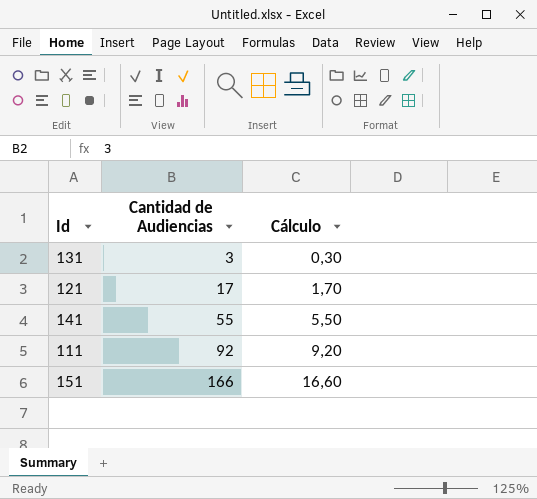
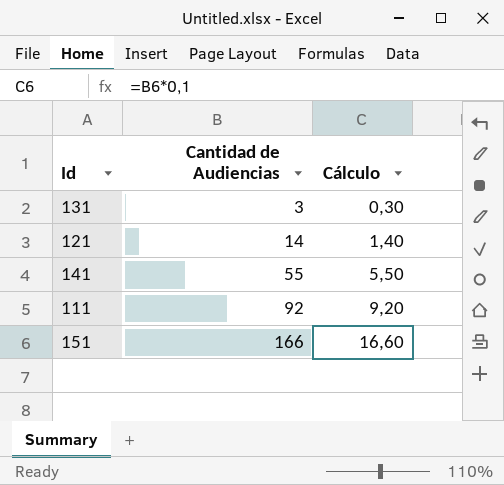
121 | Cantidad de Audiencias: 17 -> 14
121 | Cálculo: 1,70 -> 1,40

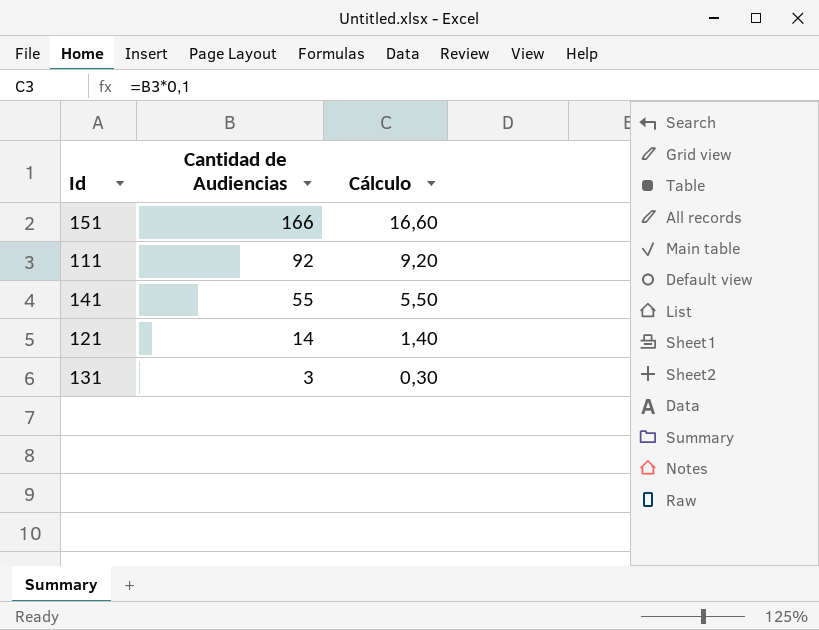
row order: Cantidad de Audiencias ascending -> Cantidad de Audiencias descending

